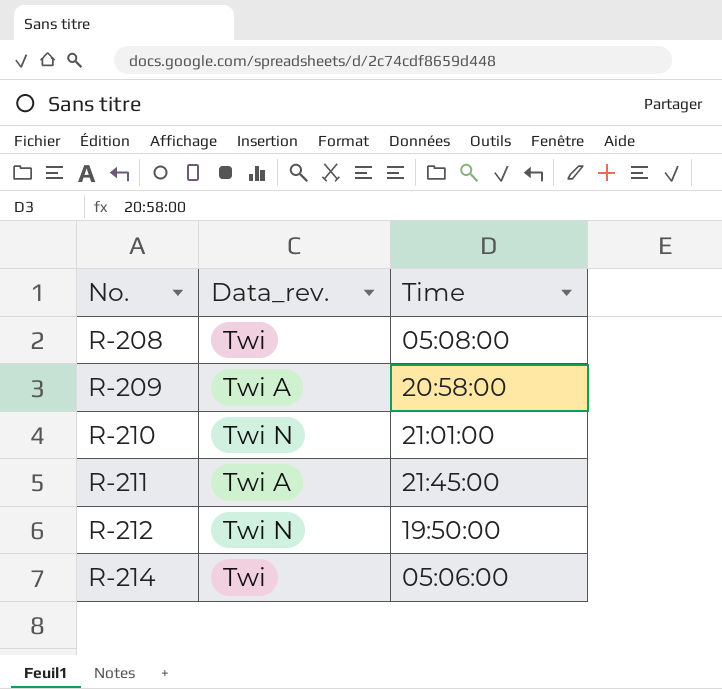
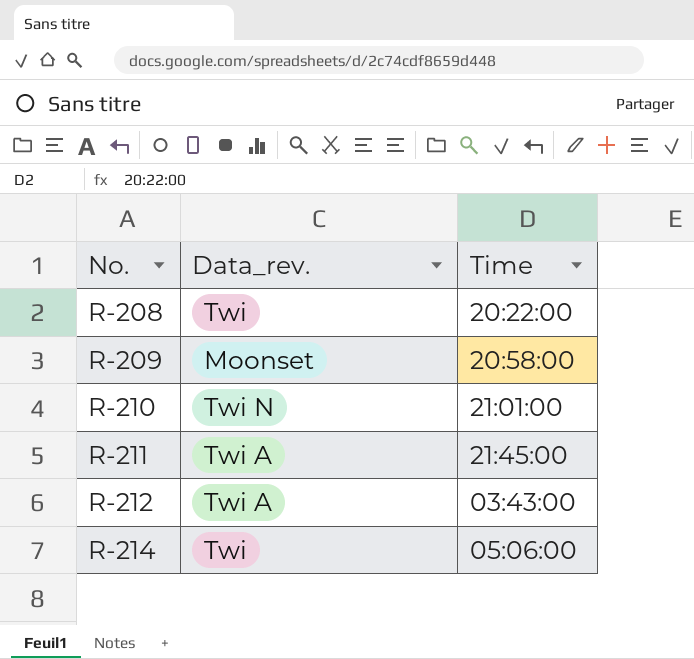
R-208 | Time: 05:08:00 -> 20:22:00
R-209 | Data_rev.: Twi A -> Moonset
R-212 | Data_rev.: Twi N -> Twi A
R-212 | Time: 19:50:00 -> 03:43:00

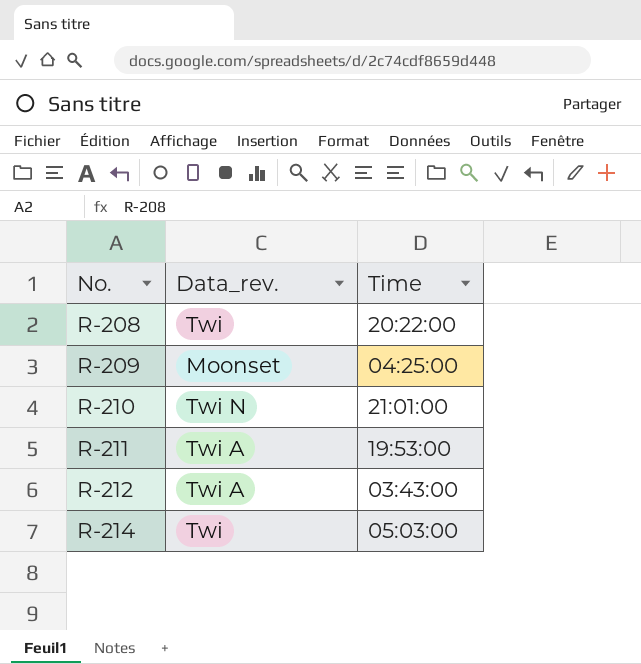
R-209 | Time: 20:58:00 -> 04:25:00
R-211 | Time: 21:45:00 -> 19:53:00
R-214 | Time: 05:06:00 -> 05:03:00

